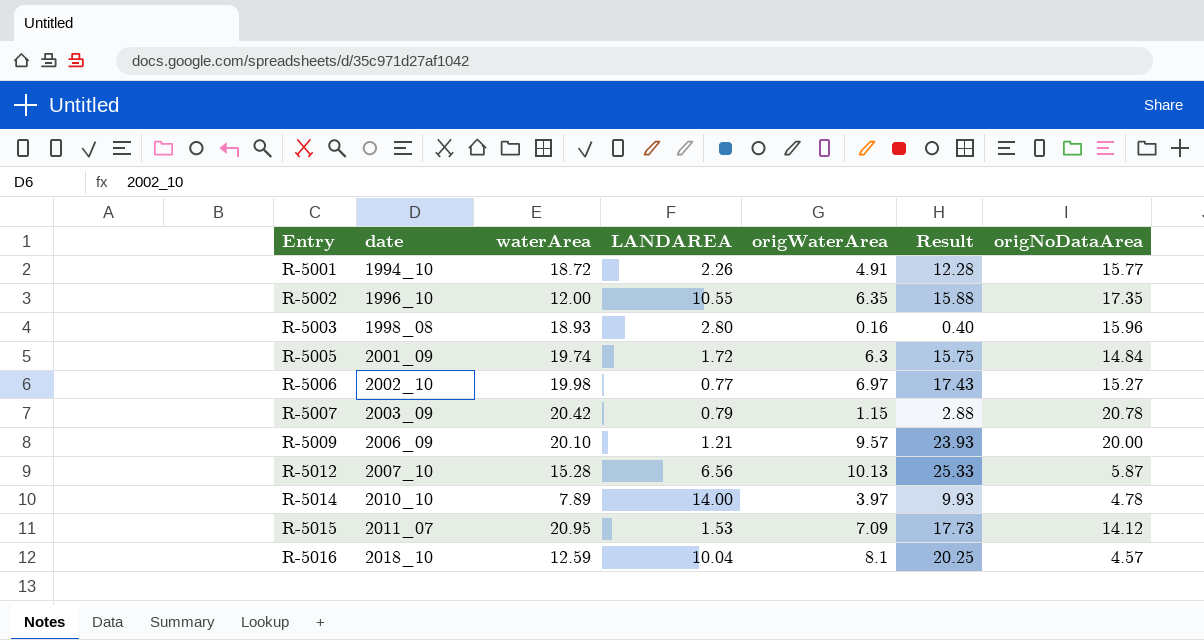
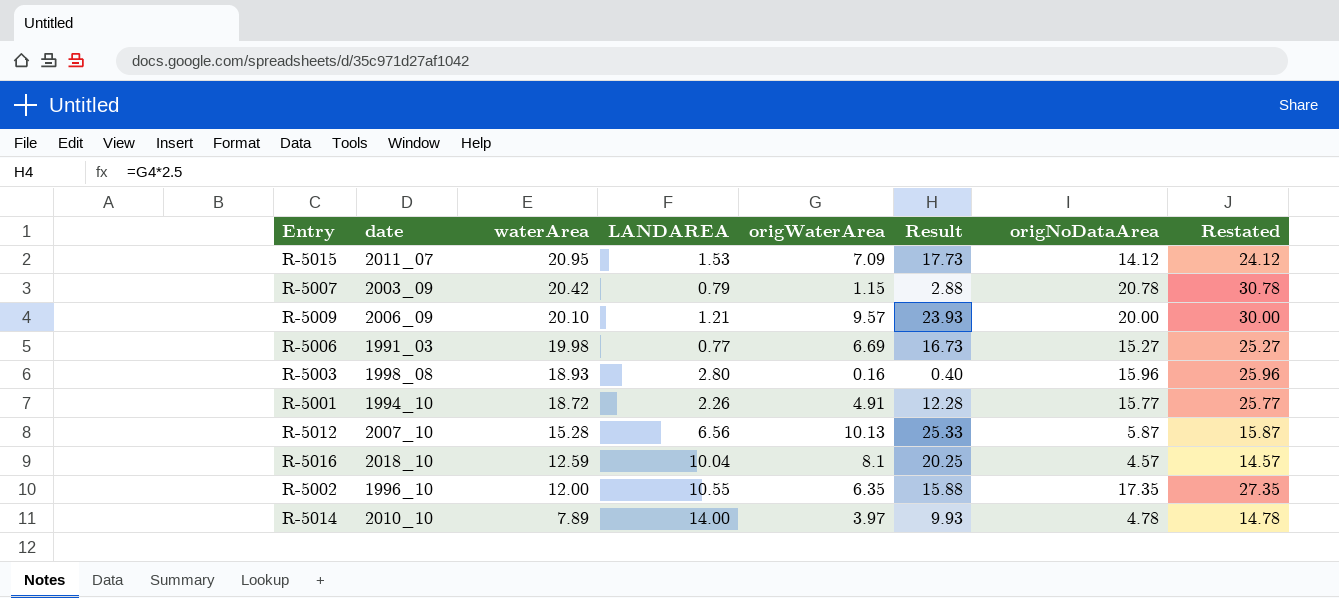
row order: Entry ascending -> waterArea descending
column Restated | formula: none -> [origNoDataArea] + 10
row R-5005: 2001_09 | 19.74 | 1.72 | 6.3 | 15.75 | 14.84 -> none
R-5006 | date: 2002_10 -> 1991_03
R-5006 | origWaterArea: 6.97 -> 6.69
R-5006 | Result: 17.43 -> 16.73

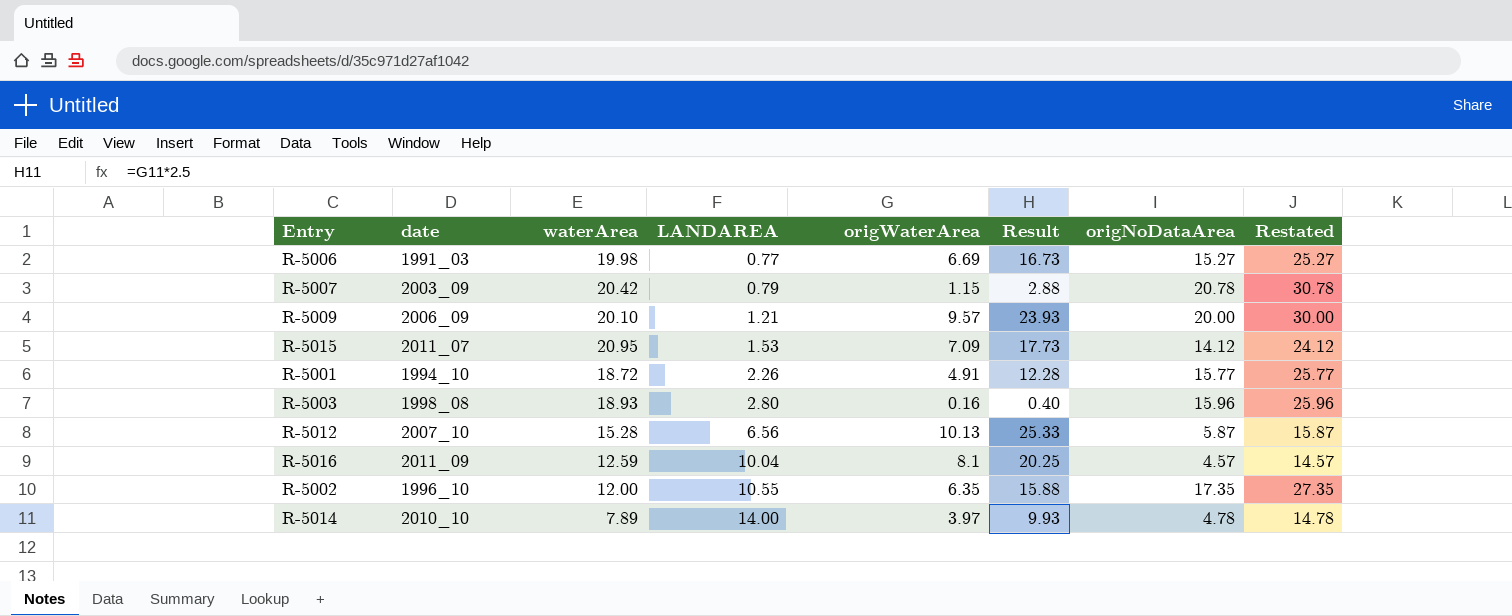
row order: waterArea descending -> LANDAREA ascending
R-5016 | date: 2018_10 -> 2011_09

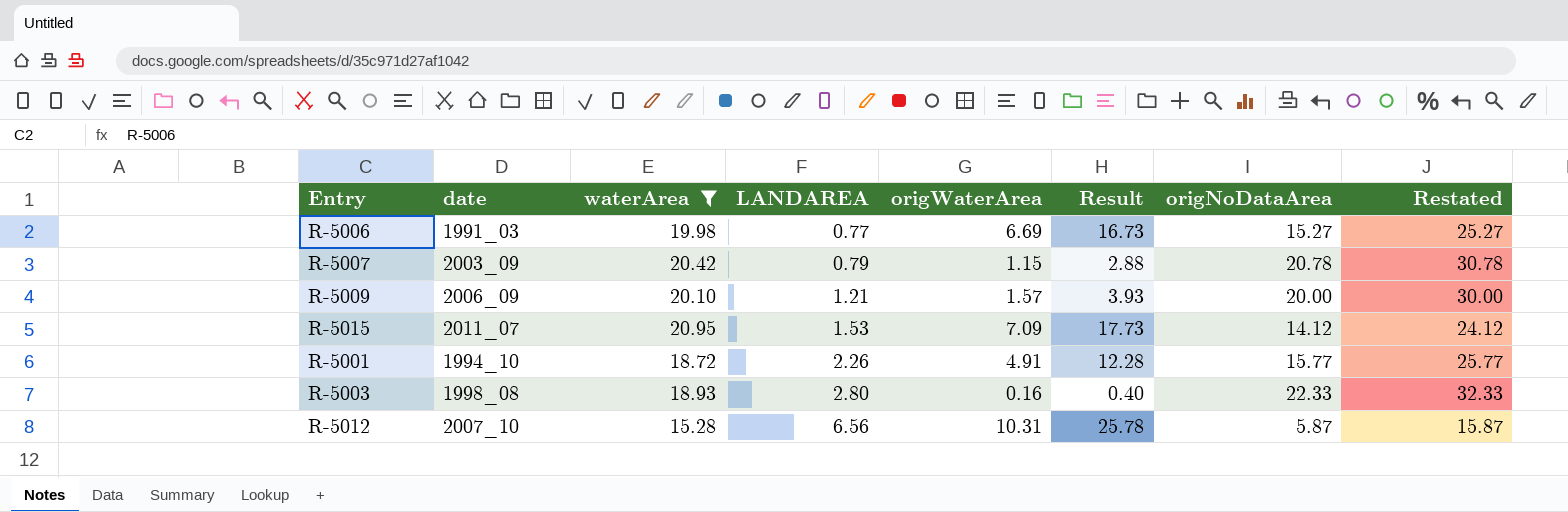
filter: none -> waterArea >= 15.28
R-5009 | origWaterArea: 9.57 -> 1.57
R-5009 | Result: 23.93 -> 3.93
R-5003 | origNoDataArea: 15.96 -> 22.33
R-5003 | Restated: 25.96 -> 32.33
R-5012 | origWaterArea: 10.13 -> 10.31
R-5012 | Result: 25.33 -> 25.78

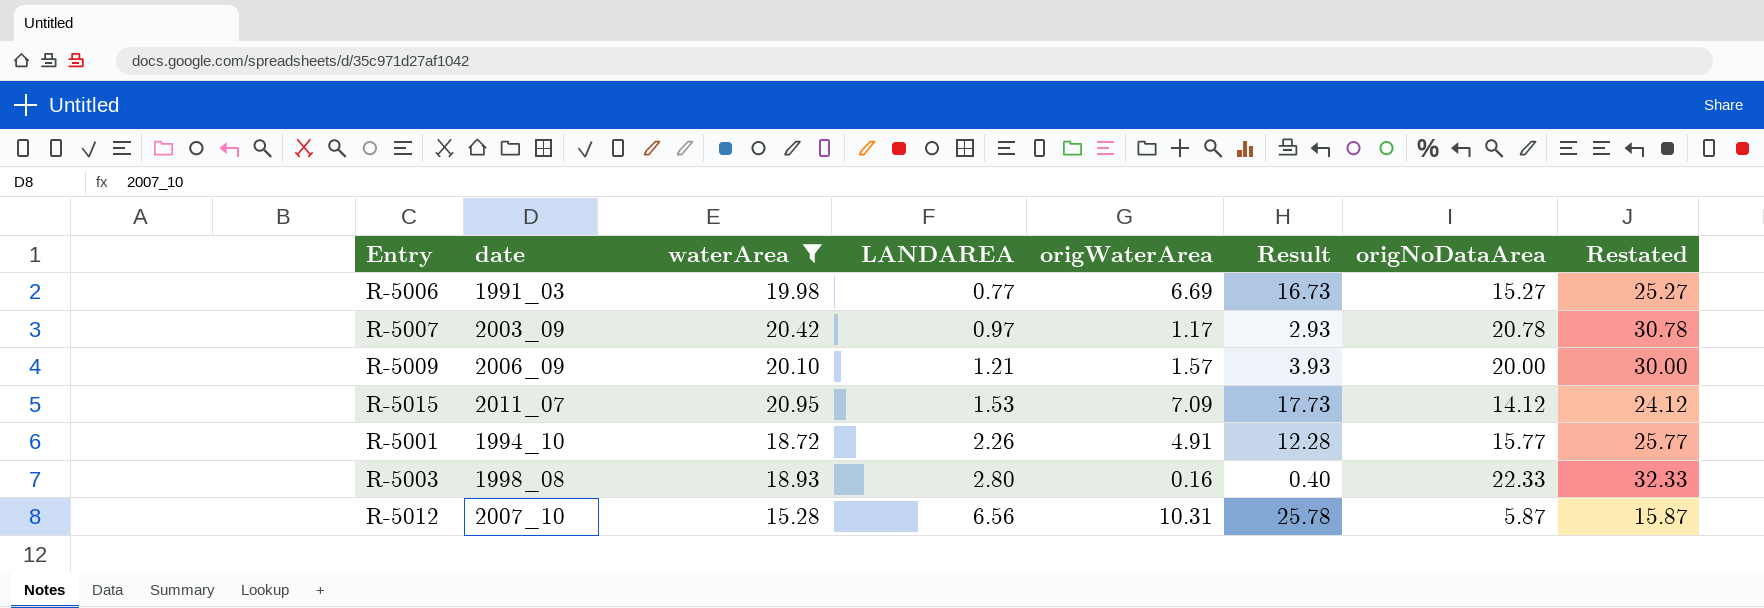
R-5007 | LANDAREA: 0.79 -> 0.97
R-5007 | origWaterArea: 1.15 -> 1.17
R-5007 | Result: 2.88 -> 2.93

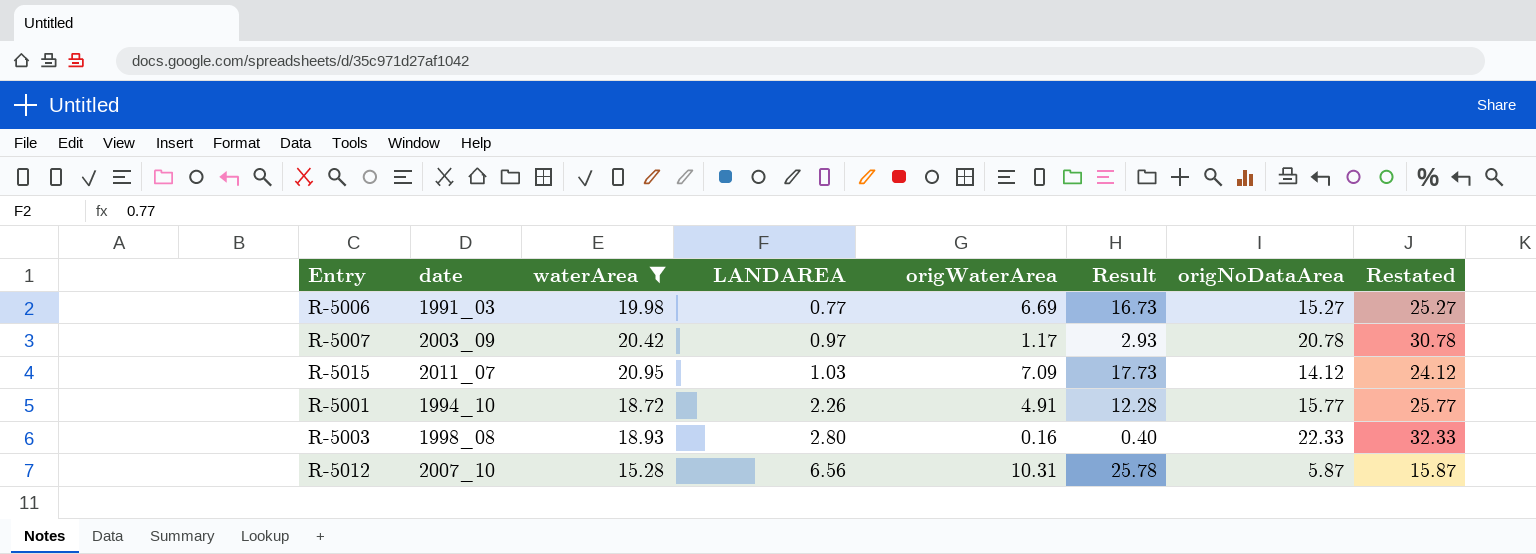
row R-5009: 2006_09 | 20.10 | 1.21 | 1.57 | 3.93 | 20.00 | 30.00 -> none
R-5015 | LANDAREA: 1.53 -> 1.03

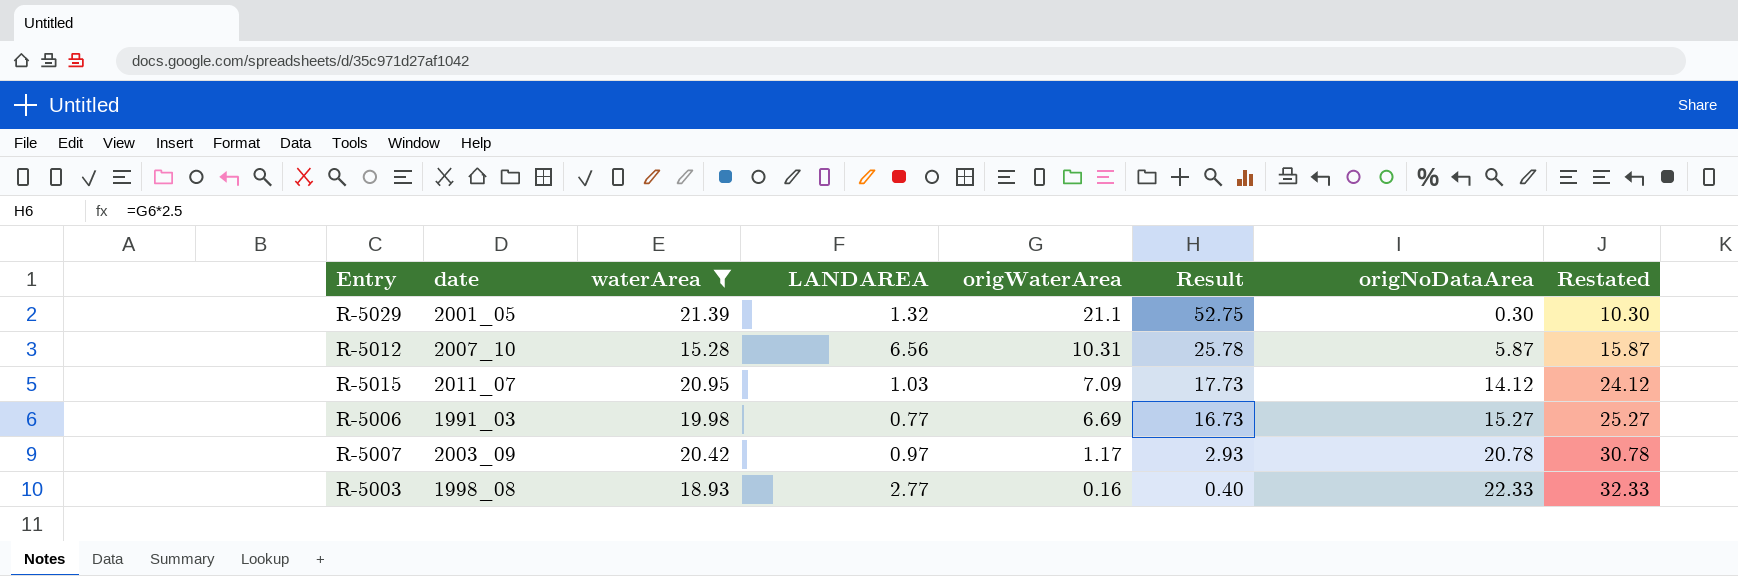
row order: LANDAREA ascending -> origWaterArea descending
row R-5001: 1994_10 | 18.72 | 2.26 | 4.91 | 12.28 | 15.77 | 25.77 -> none
row R-5029: none -> 2001_05 | 21.39 | 1.32 | 21.1 | 52.75 | 0.30 | 10.30
R-5003 | LANDAREA: 2.80 -> 2.77

